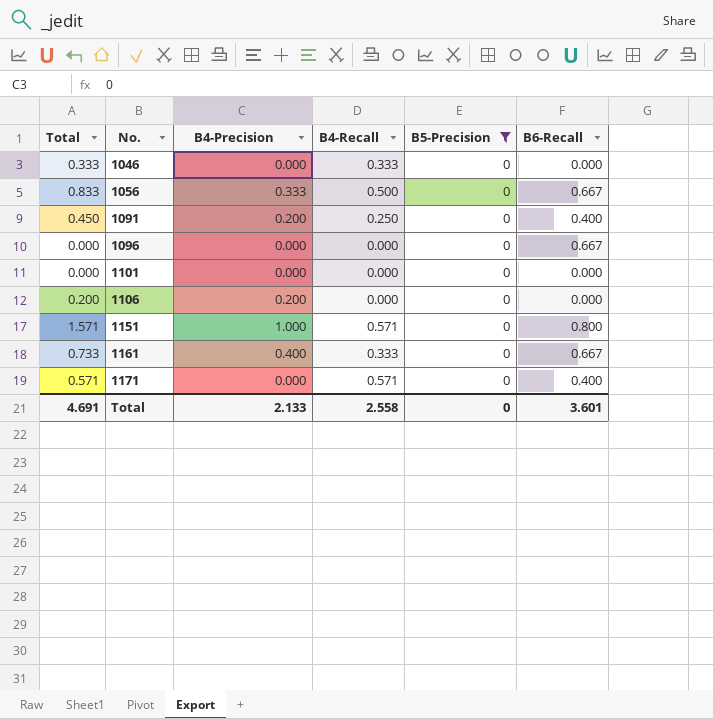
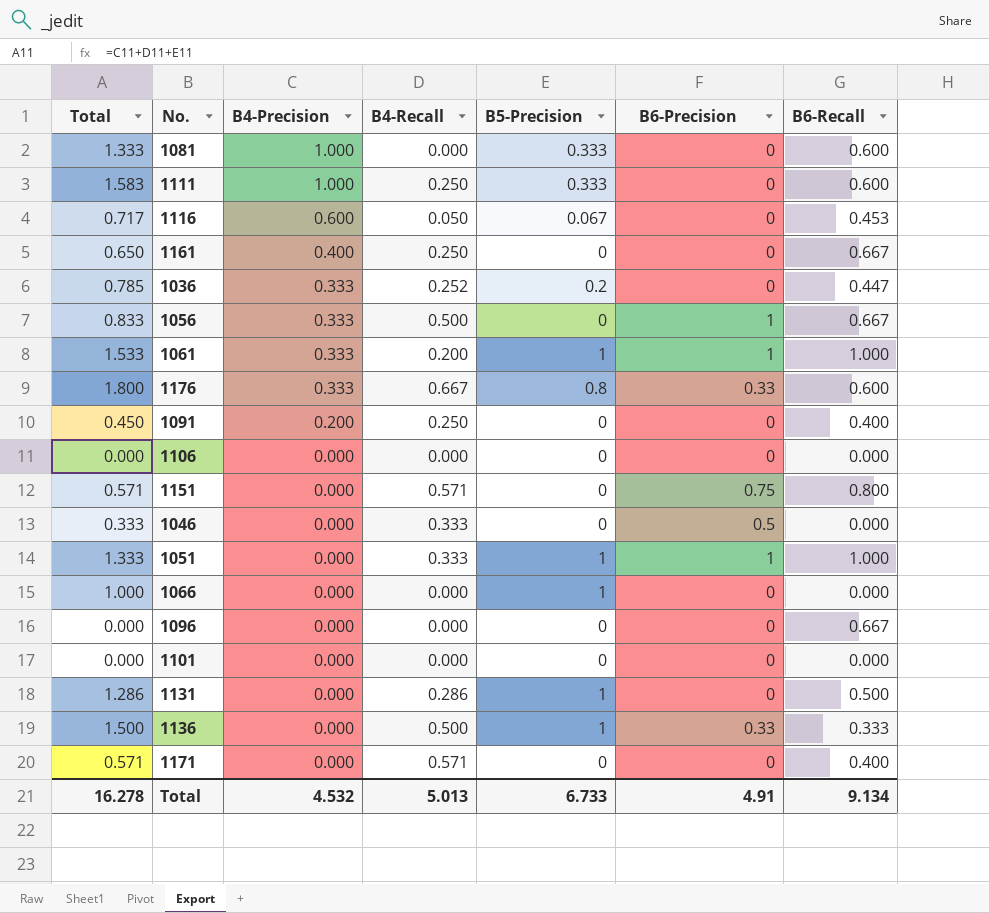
filter: B5-Precision = 0 -> none
row order: No. ascending -> B4-Precision descending
column B6-Precision | position: none -> 6
1161 | Total: 0.733 -> 0.650
1161 | B4-Recall: 0.333 -> 0.250
1106 | Total: 0.200 -> 0.000
1106 | B4-Precision: 0.200 -> 0.000
1151 | Total: 1.571 -> 0.571
1151 | B4-Precision: 1.000 -> 0.000
Total | Total: 4.691 -> 16.278
Total | B4-Precision: 2.133 -> 4.532
Total | B4-Recall: 2.558 -> 5.013
Total | B5-Precision: 0 -> 6.733
Total | B6-Recall: 3.601 -> 9.134

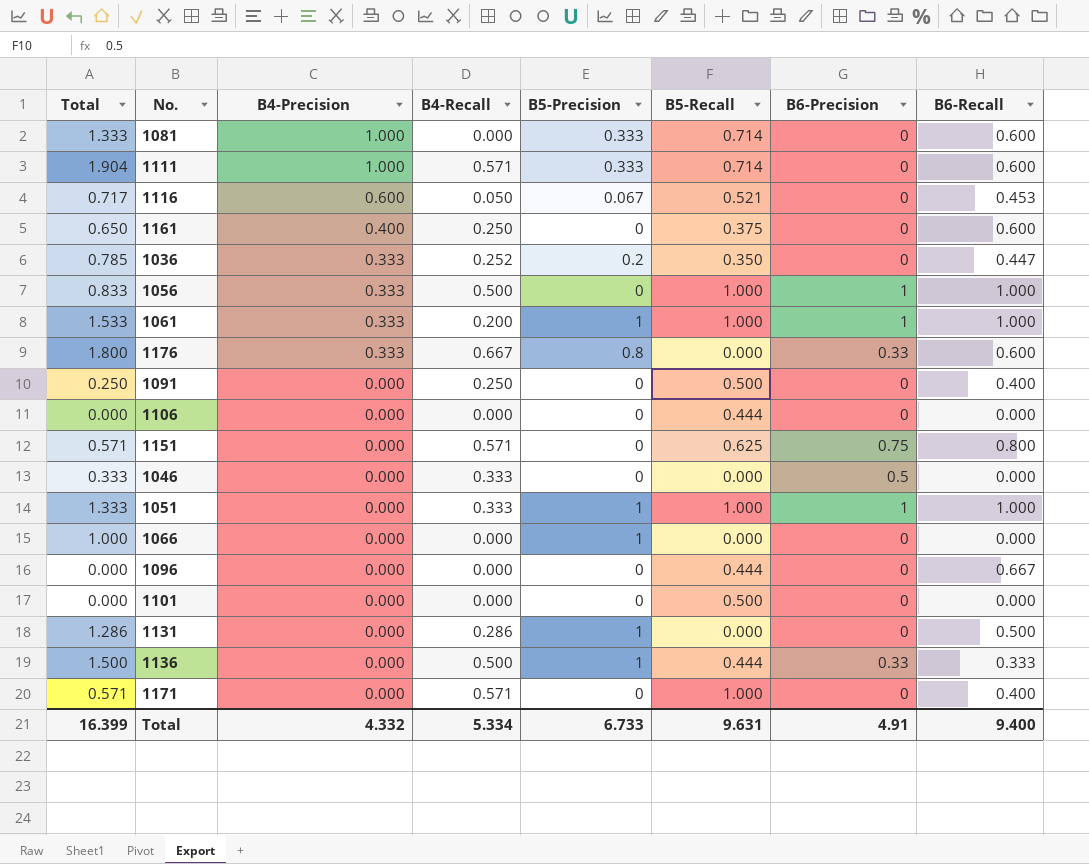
column B5-Recall | position: none -> 6
1111 | Total: 1.583 -> 1.904
1111 | B4-Recall: 0.250 -> 0.571
1161 | B6-Recall: 0.667 -> 0.600
1056 | B6-Recall: 0.667 -> 1.000
1091 | Total: 0.450 -> 0.250
1091 | B4-Precision: 0.200 -> 0.000
Total | Total: 16.278 -> 16.399
Total | B4-Precision: 4.532 -> 4.332
Total | B4-Recall: 5.013 -> 5.334
Total | B6-Recall: 9.134 -> 9.400

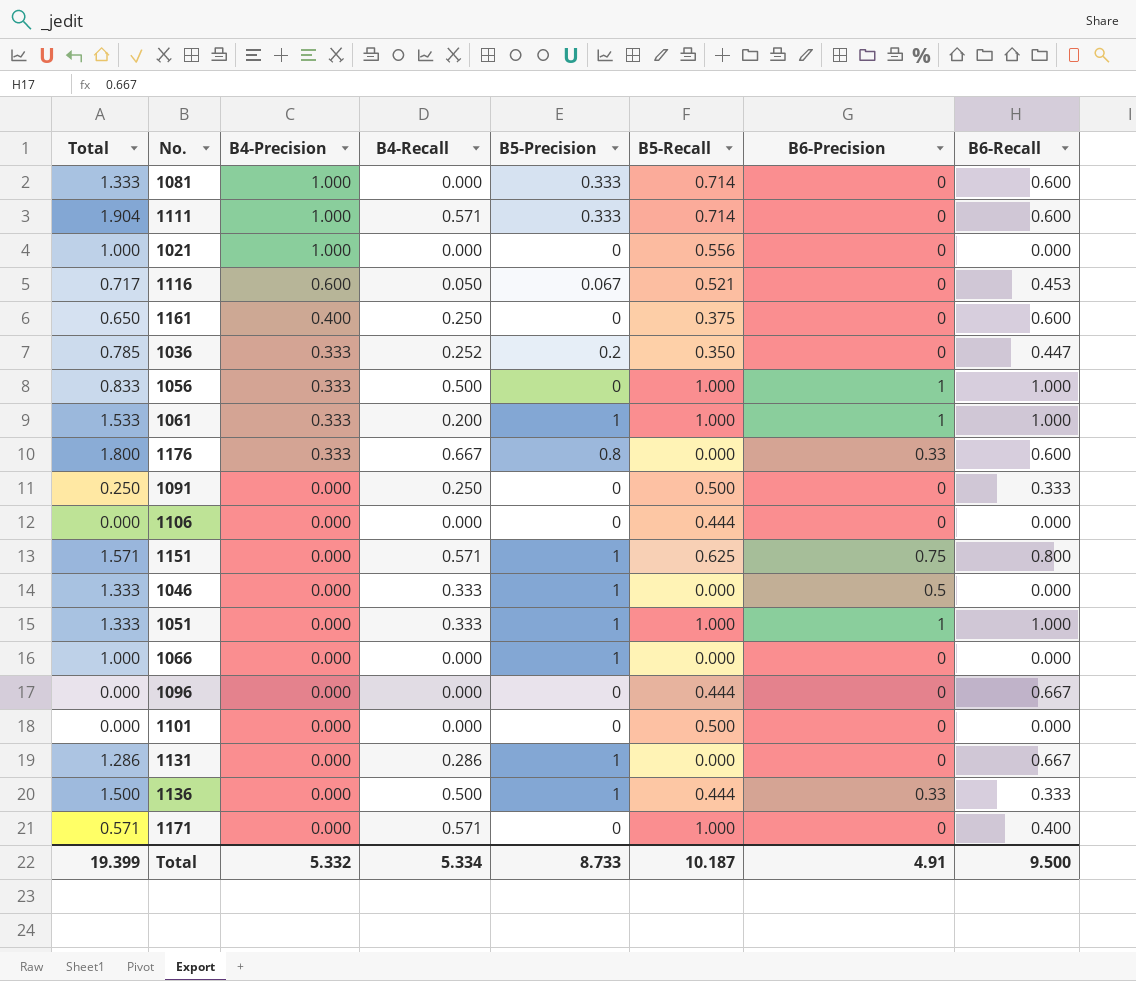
row 1021: none -> 1.000 | 1.000 | 0.000 | 0 | 0.556 | 0 | 0.000
1091 | B6-Recall: 0.400 -> 0.333
1151 | Total: 0.571 -> 1.571
1151 | B5-Precision: 0 -> 1
1046 | Total: 0.333 -> 1.333
1046 | B5-Precision: 0 -> 1
1131 | B6-Recall: 0.500 -> 0.667
Total | Total: 16.399 -> 19.399
Total | B4-Precision: 4.332 -> 5.332
Total | B5-Precision: 6.733 -> 8.733
Total | B5-Recall: 9.631 -> 10.187
Total | B6-Recall: 9.400 -> 9.500

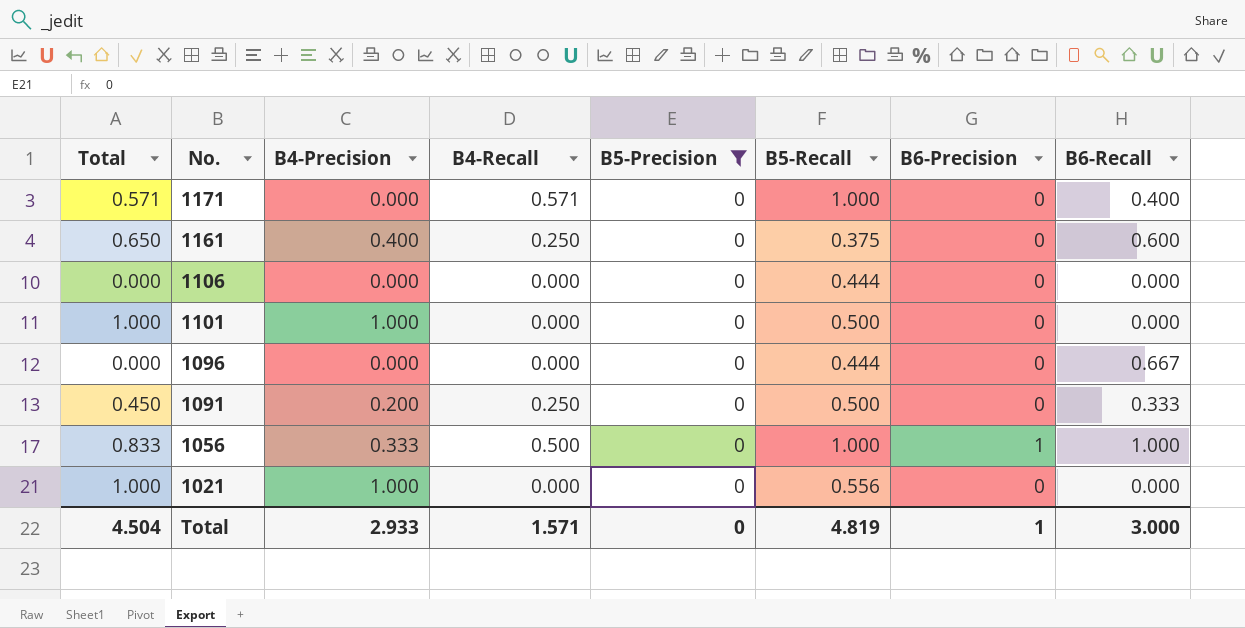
filter: none -> B5-Precision = 0
row order: B4-Precision descending -> No. descending
1101 | Total: 0.000 -> 1.000
1101 | B4-Precision: 0.000 -> 1.000
1091 | Total: 0.250 -> 0.450
1091 | B4-Precision: 0.000 -> 0.200
Total | Total: 19.399 -> 4.504
Total | B4-Precision: 5.332 -> 2.933
Total | B4-Recall: 5.334 -> 1.571
Total | B5-Precision: 8.733 -> 0
Total | B5-Recall: 10.187 -> 4.819
Total | B6-Precision: 4.91 -> 1
Total | B6-Recall: 9.500 -> 3.000

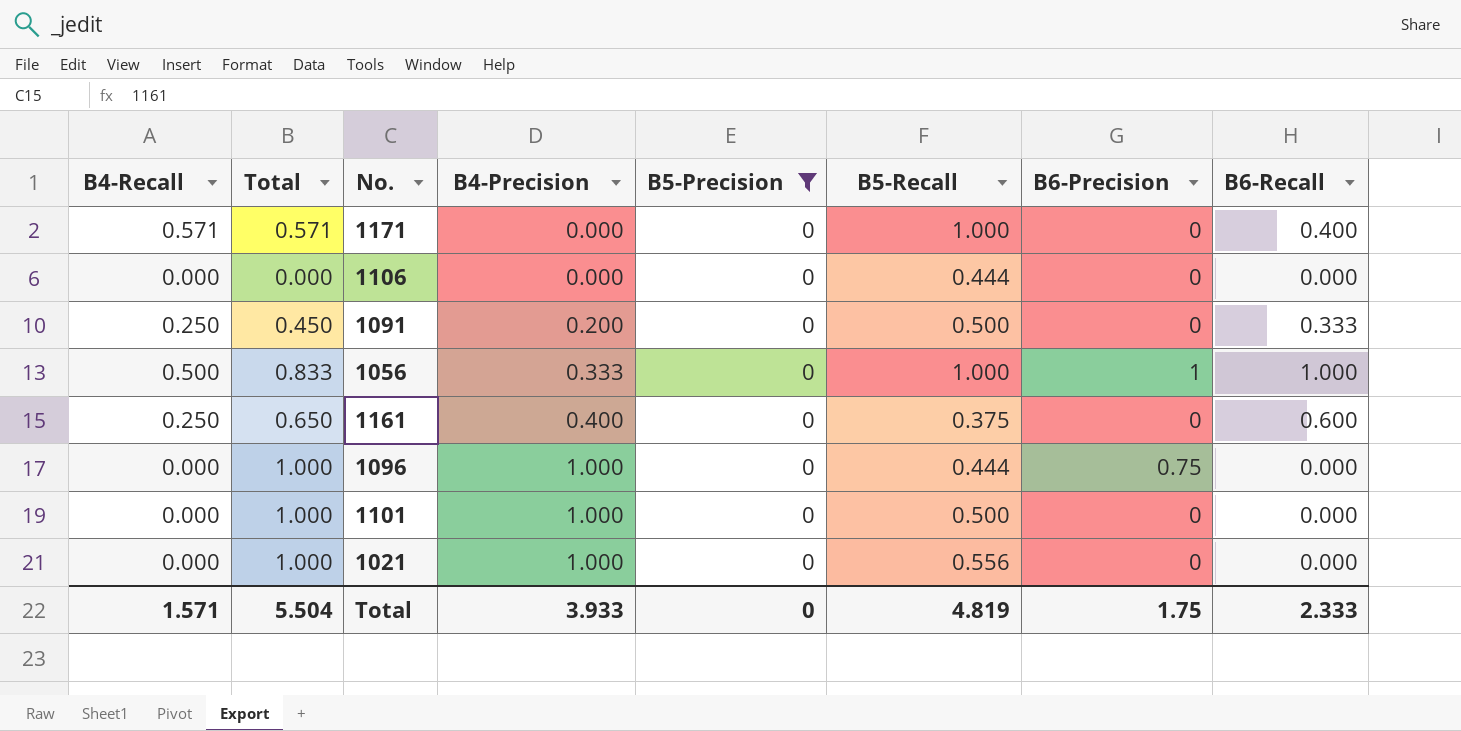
row order: No. descending -> B4-Precision ascending
column B4-Recall | position: 4 -> 1
1096 | Total: 0.000 -> 1.000
1096 | B4-Precision: 0.000 -> 1.000
1096 | B6-Precision: 0 -> 0.75
1096 | B6-Recall: 0.667 -> 0.000
Total | Total: 4.504 -> 5.504
Total | B4-Precision: 2.933 -> 3.933
Total | B6-Precision: 1 -> 1.75
Total | B6-Recall: 3.000 -> 2.333

